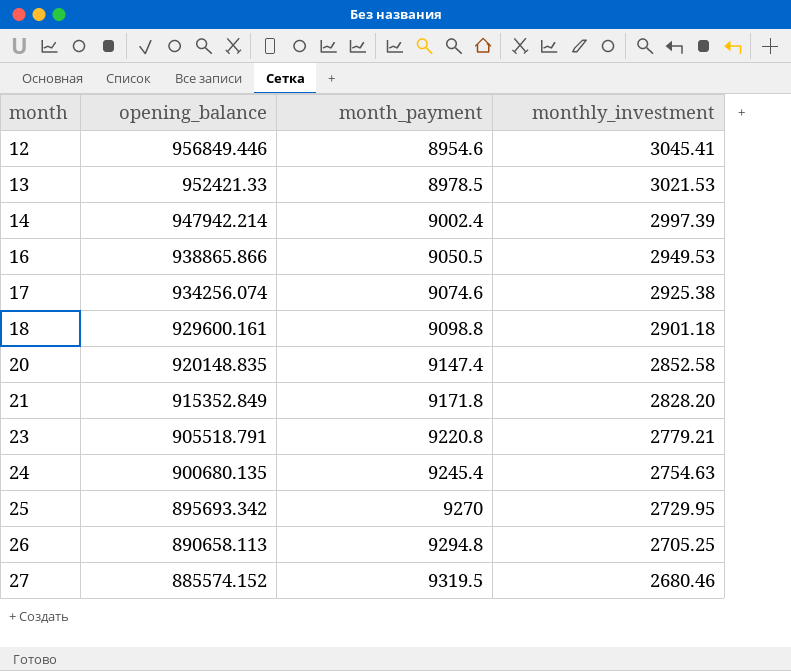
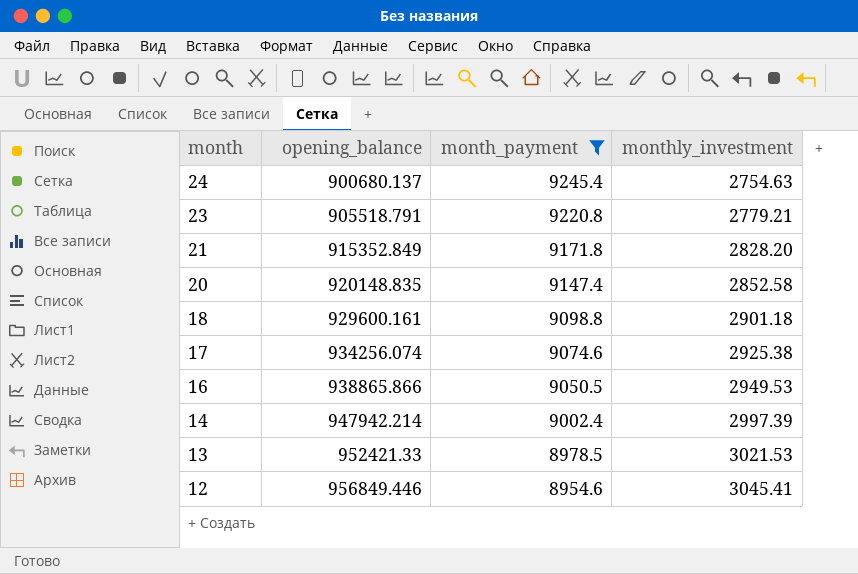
filter: none -> month_payment <= 9245.4
row order: month ascending -> month descending
24 | opening_balance: 900680.135 -> 900680.137

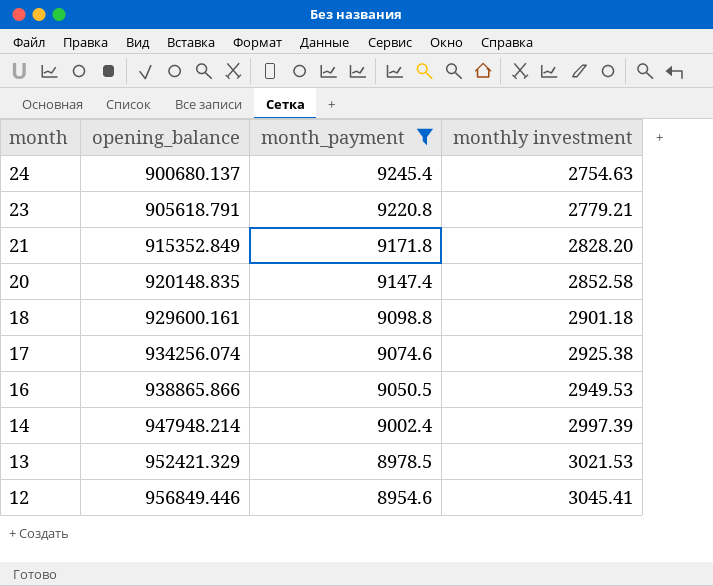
column name: monthly_investment -> monthly investment
23 | opening_balance: 905518.791 -> 905618.791
14 | opening_balance: 947942.214 -> 947948.214
13 | opening_balance: 952421.33 -> 952421.329

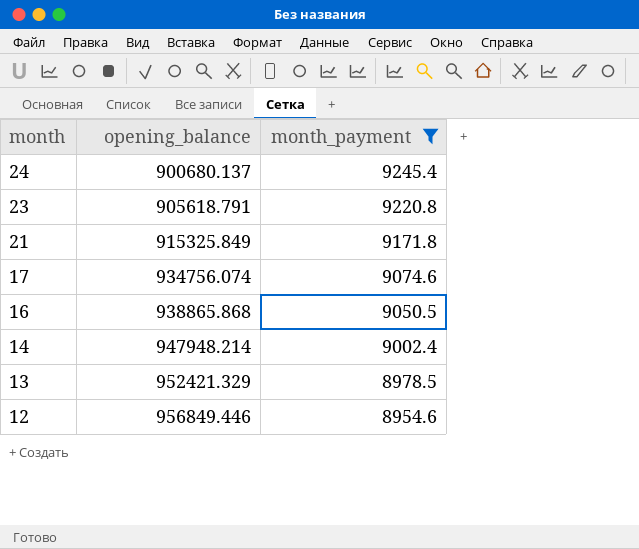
column monthly investment | position: 4 -> none
row 20: 920148.835 | 9147.4 | 2852.58 -> none
row 18: 929600.161 | 9098.8 | 2901.18 -> none
21 | opening_balance: 915352.849 -> 915325.849
17 | opening_balance: 934256.074 -> 934756.074
16 | opening_balance: 938865.866 -> 938865.868

